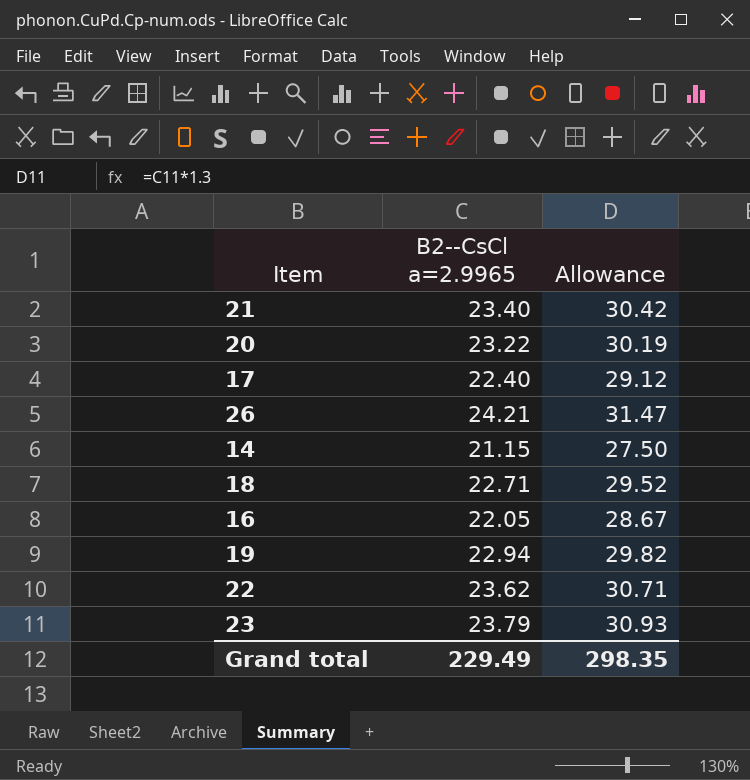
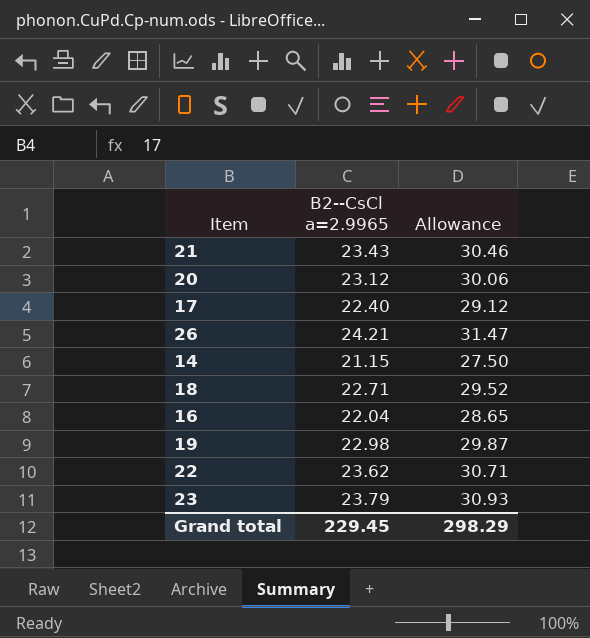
21 | B2--CsCl a=2.9965: 23.40 -> 23.43
21 | Allowance: 30.42 -> 30.46
20 | B2--CsCl a=2.9965: 23.22 -> 23.12
20 | Allowance: 30.19 -> 30.06
16 | B2--CsCl a=2.9965: 22.05 -> 22.04
16 | Allowance: 28.67 -> 28.65
19 | B2--CsCl a=2.9965: 22.94 -> 22.98
19 | Allowance: 29.82 -> 29.87
Grand total | B2--CsCl a=2.9965: 229.49 -> 229.45
Grand total | Allowance: 298.35 -> 298.29

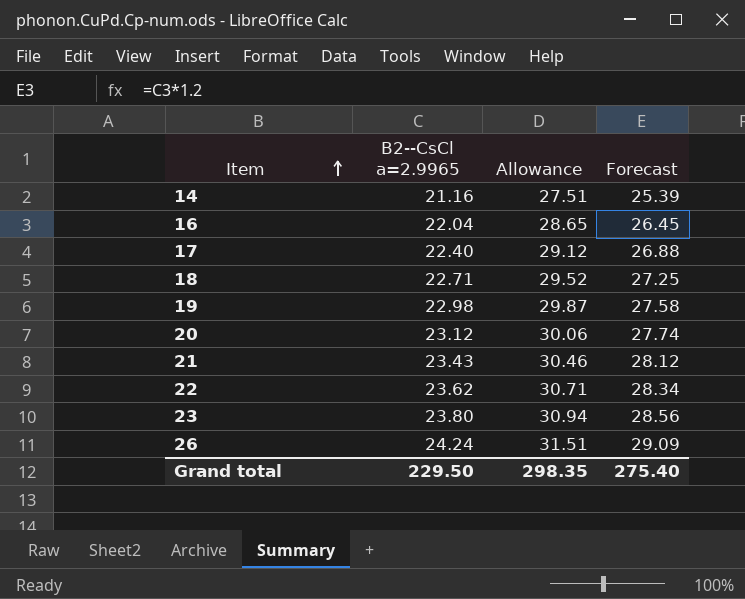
row order: none -> Item ascending
column Forecast | formula: none -> [B2--CsCl a=2.9965] * 1.2
14 | B2--CsCl a=2.9965: 21.15 -> 21.16
14 | Allowance: 27.50 -> 27.51
23 | B2--CsCl a=2.9965: 23.79 -> 23.80
23 | Allowance: 30.93 -> 30.94
26 | B2--CsCl a=2.9965: 24.21 -> 24.24
26 | Allowance: 31.47 -> 31.51
Grand total | B2--CsCl a=2.9965: 229.45 -> 229.50
Grand total | Allowance: 298.29 -> 298.35

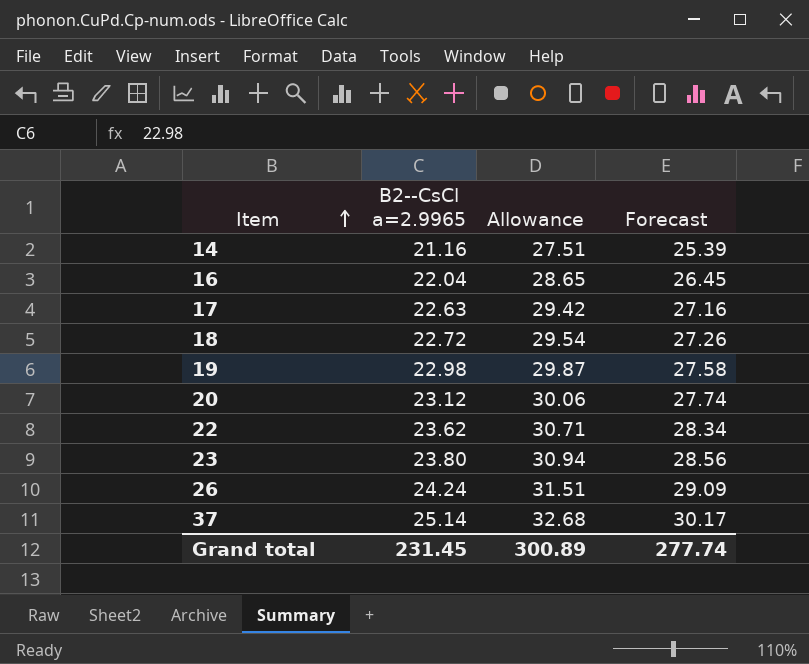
row 21: 23.43 | 30.46 | 28.12 -> none
17 | B2--CsCl a=2.9965: 22.40 -> 22.63
17 | Allowance: 29.12 -> 29.42
17 | Forecast: 26.88 -> 27.16
18 | B2--CsCl a=2.9965: 22.71 -> 22.72
18 | Allowance: 29.52 -> 29.54
18 | Forecast: 27.25 -> 27.26
row 37: none -> 25.14 | 32.68 | 30.17
Grand total | B2--CsCl a=2.9965: 229.50 -> 231.45
Grand total | Allowance: 298.35 -> 300.89
Grand total | Forecast: 275.40 -> 277.74

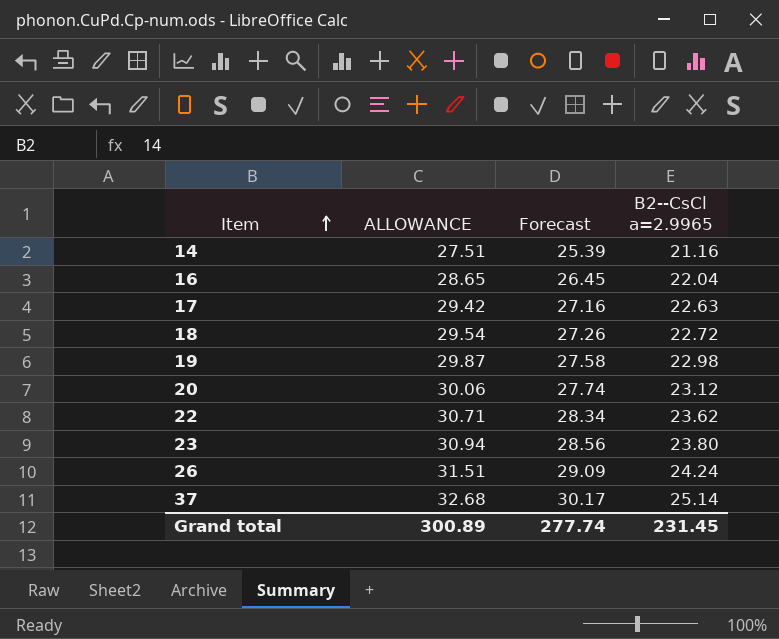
column name: Allowance -> ALLOWANCE
column B2--CsCl a=2.9965 | position: 2 -> 4

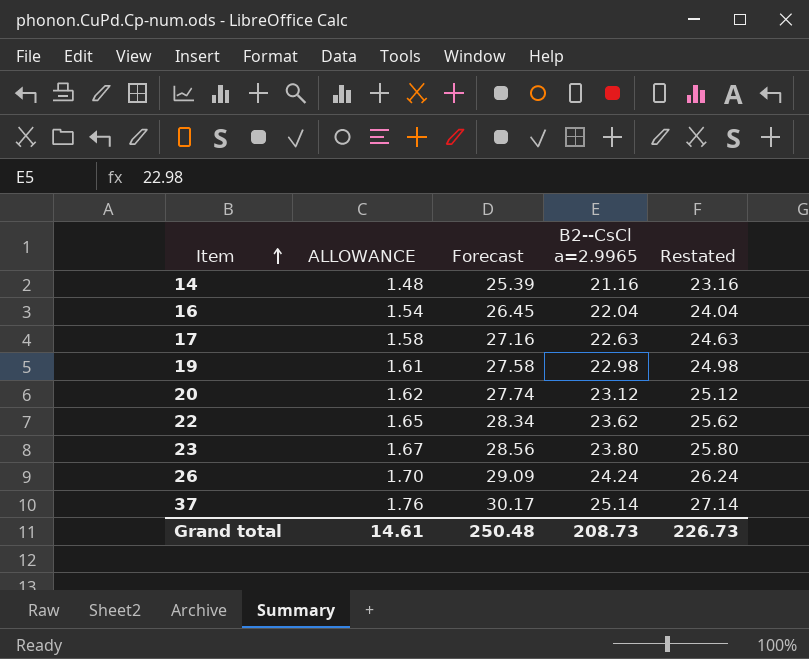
column ALLOWANCE | formula: [B2--CsCl a=2.9965] * 1.3 -> [B2--CsCl a=2.9965] * 0.07
column Restated | formula: none -> [B2--CsCl a=2.9965] + 2
row 18: 29.54 | 27.26 | 22.72 -> none
Grand total | ALLOWANCE: 300.89 -> 14.61
Grand total | Forecast: 277.74 -> 250.48
Grand total | B2--CsCl a=2.9965: 231.45 -> 208.73

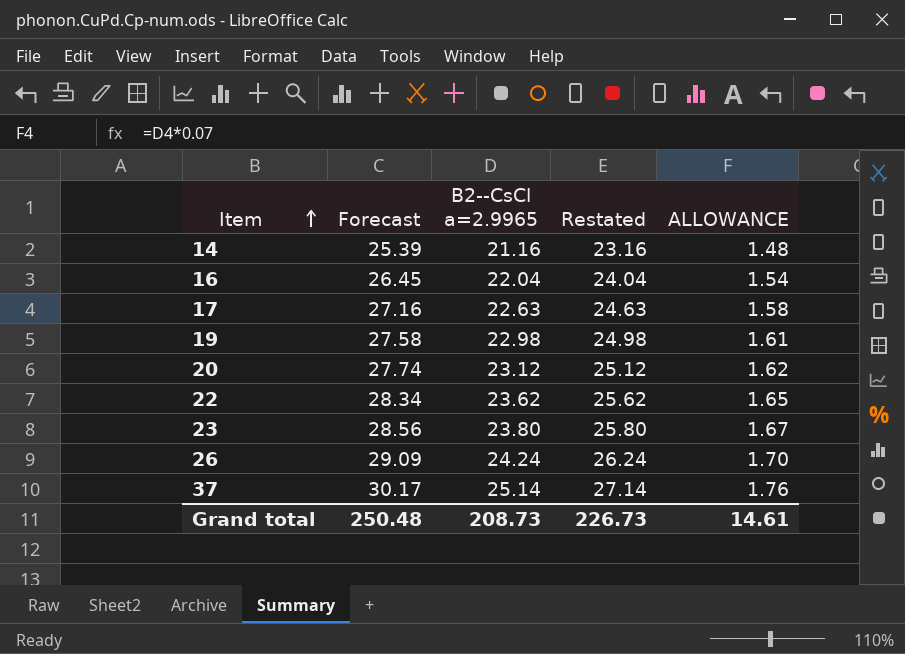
column ALLOWANCE | position: 2 -> 5

